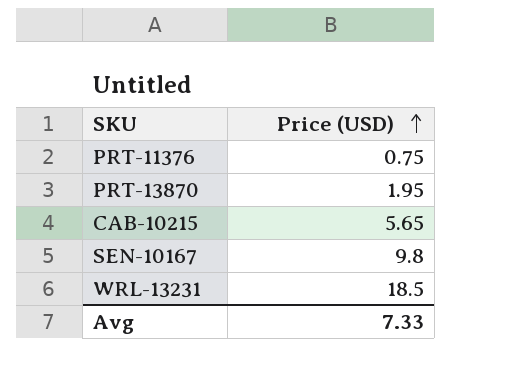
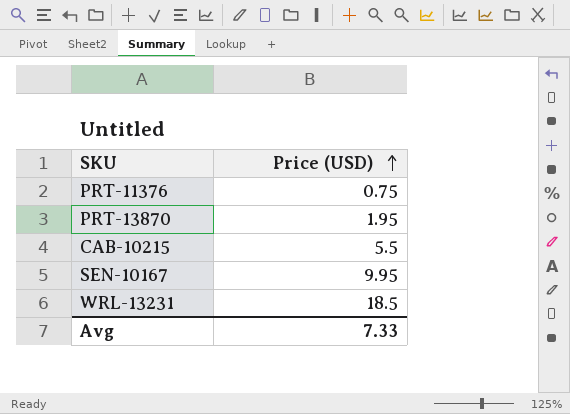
CAB-10215 | Price (USD): 5.65 -> 5.5
SEN-10167 | Price (USD): 9.8 -> 9.95

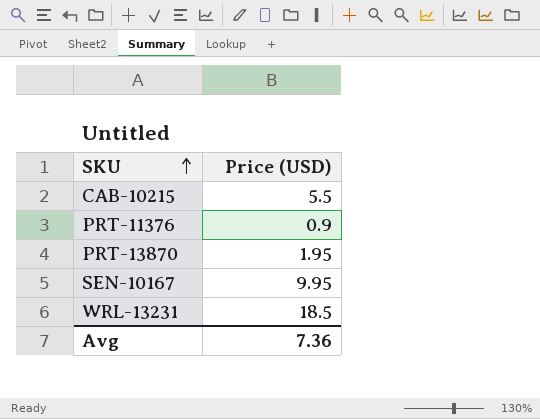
row order: Price (USD) ascending -> SKU ascending
PRT-11376 | Price (USD): 0.75 -> 0.9
Avg | Price (USD): 7.33 -> 7.36

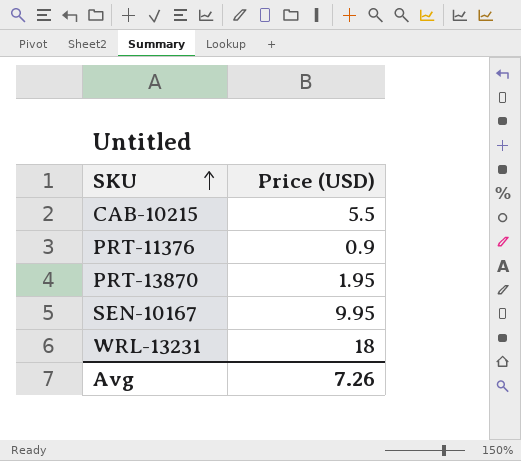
WRL-13231 | Price (USD): 18.5 -> 18
Avg | Price (USD): 7.36 -> 7.26

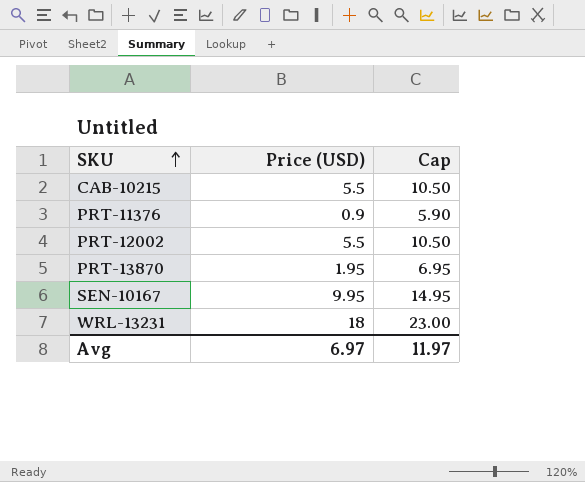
column Cap | formula: none -> [Price (USD)] + 5
row PRT-12002: none -> 5.5 | 10.50
Avg | Price (USD): 7.26 -> 6.97

